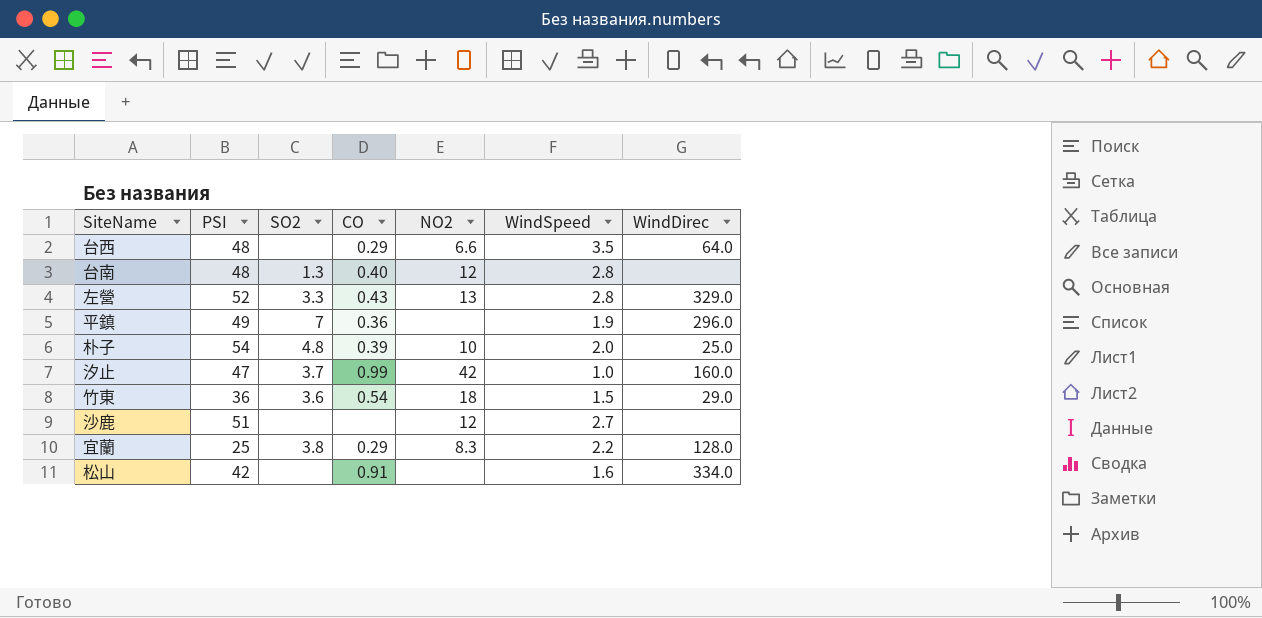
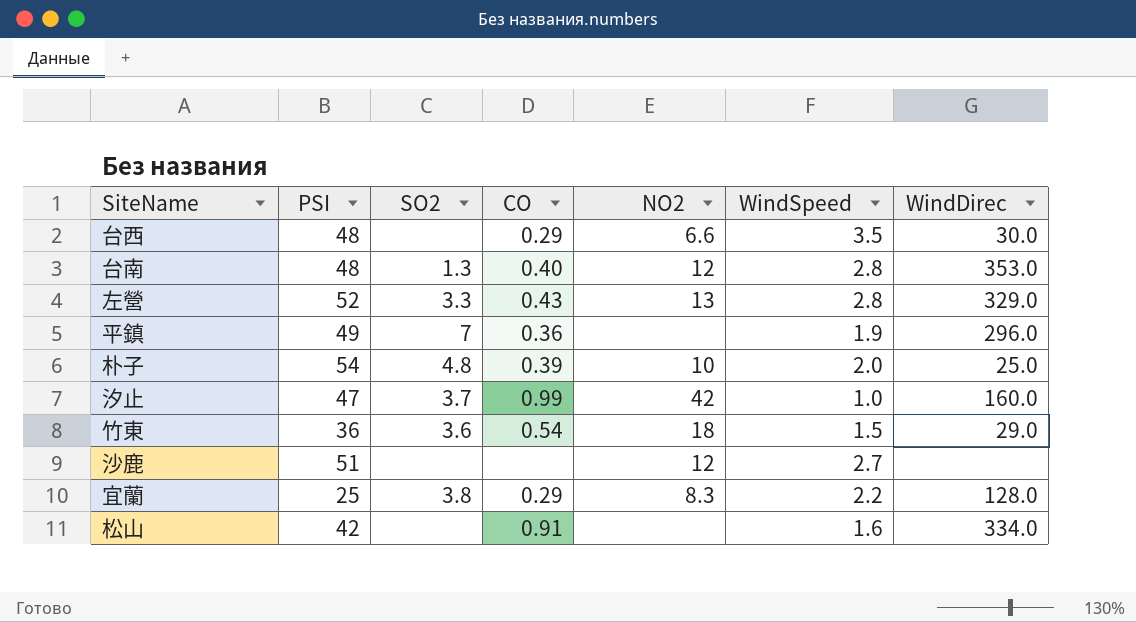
台西 | WindDirec: 64.0 -> 30.0
台南 | WindDirec: none -> 353.0

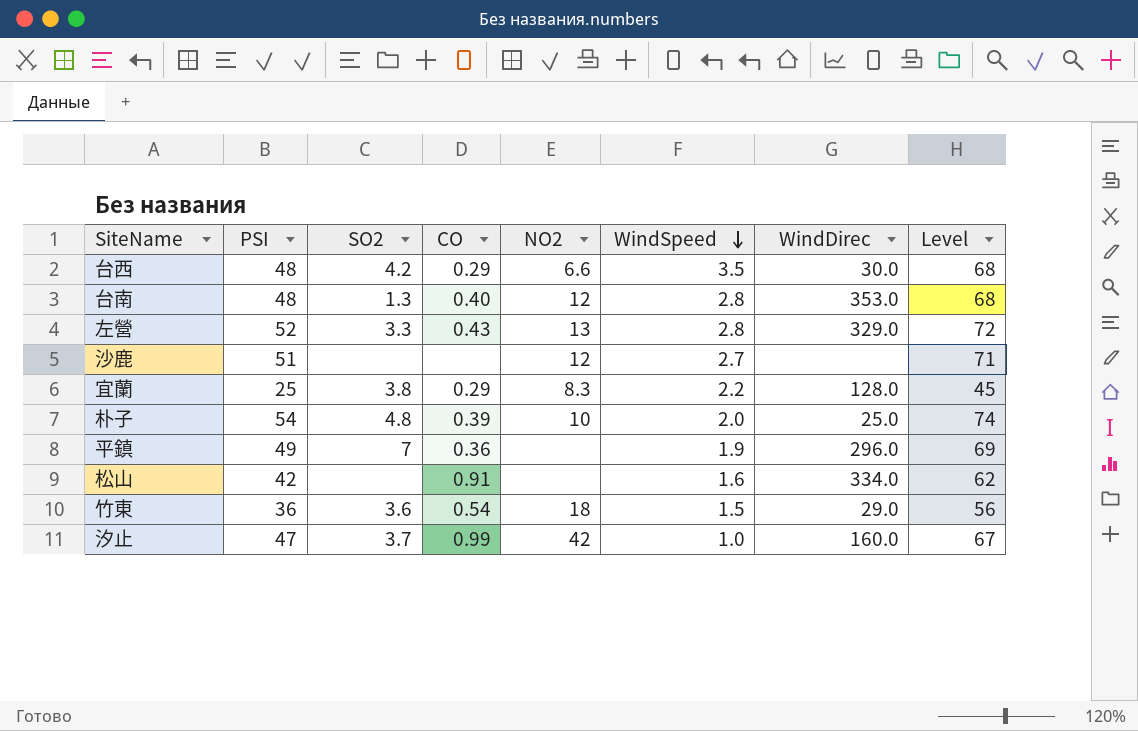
row order: none -> WindSpeed descending
column Level | formula: none -> [PSI] + 20
台西 | SO2: none -> 4.2

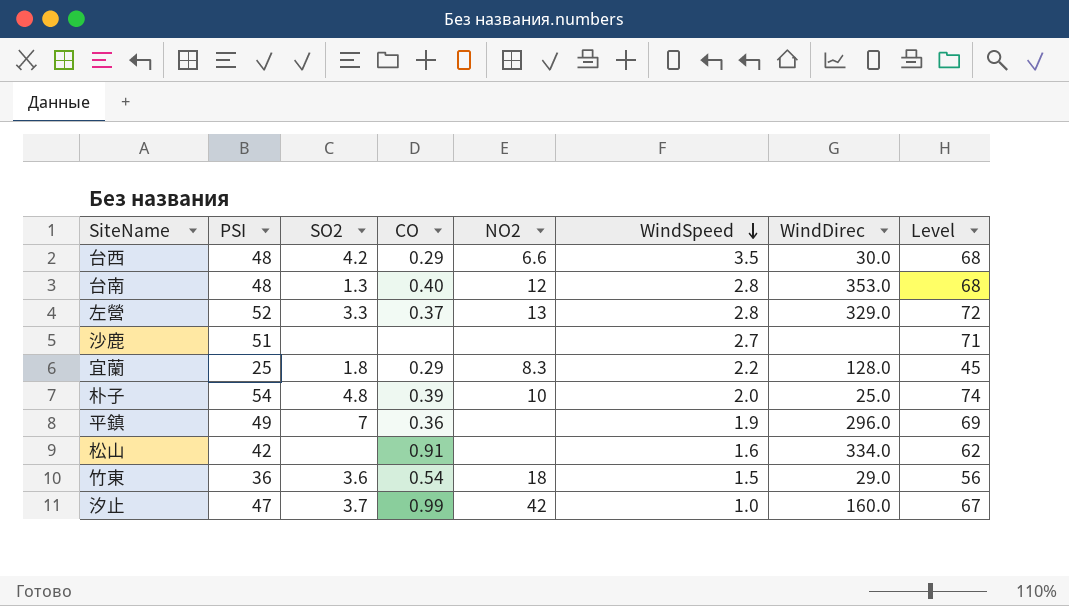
左營 | CO: 0.43 -> 0.37
沙鹿 | NO2: 12 -> none
宜蘭 | SO2: 3.8 -> 1.8

